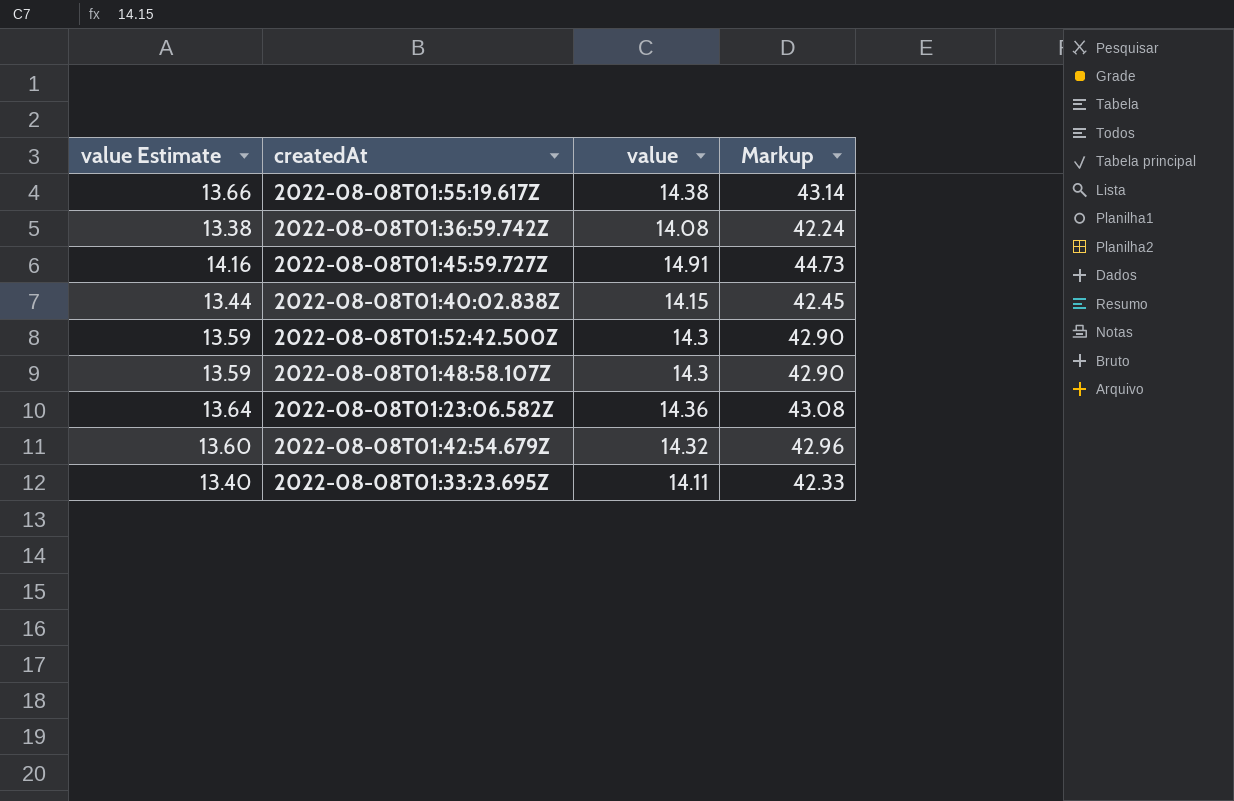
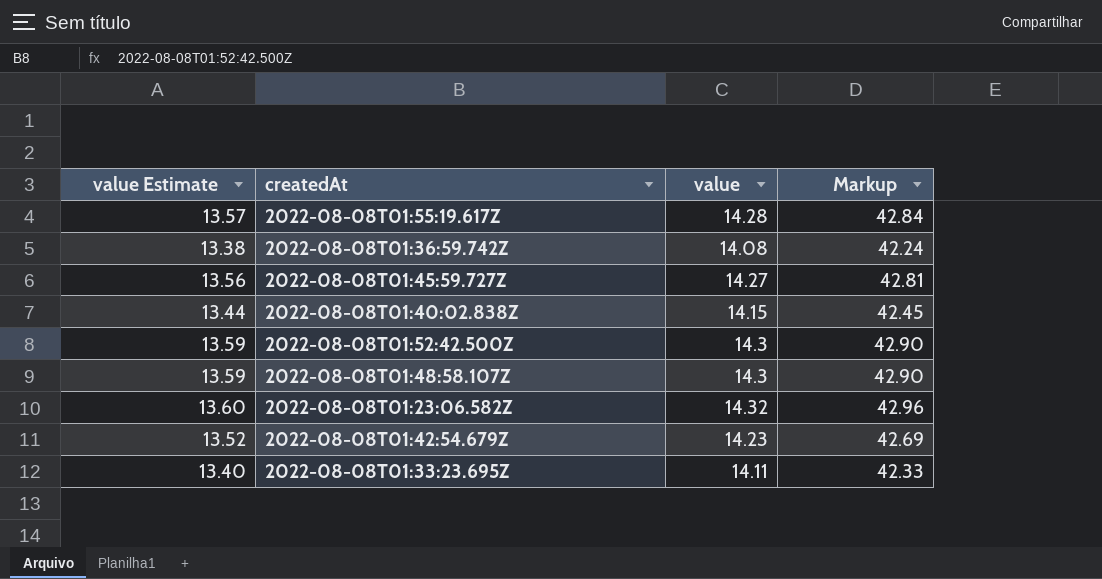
2022-08-08T01:55:19.617Z | value Estimate: 13.66 -> 13.57
2022-08-08T01:55:19.617Z | value: 14.38 -> 14.28
2022-08-08T01:55:19.617Z | Markup: 43.14 -> 42.84
2022-08-08T01:45:59.727Z | value Estimate: 14.16 -> 13.56
2022-08-08T01:45:59.727Z | value: 14.91 -> 14.27
2022-08-08T01:45:59.727Z | Markup: 44.73 -> 42.81
2022-08-08T01:23:06.582Z | value Estimate: 13.64 -> 13.60
2022-08-08T01:23:06.582Z | value: 14.36 -> 14.32
2022-08-08T01:23:06.582Z | Markup: 43.08 -> 42.96
2022-08-08T01:42:54.679Z | value Estimate: 13.60 -> 13.52
2022-08-08T01:42:54.679Z | value: 14.32 -> 14.23
2022-08-08T01:42:54.679Z | Markup: 42.96 -> 42.69

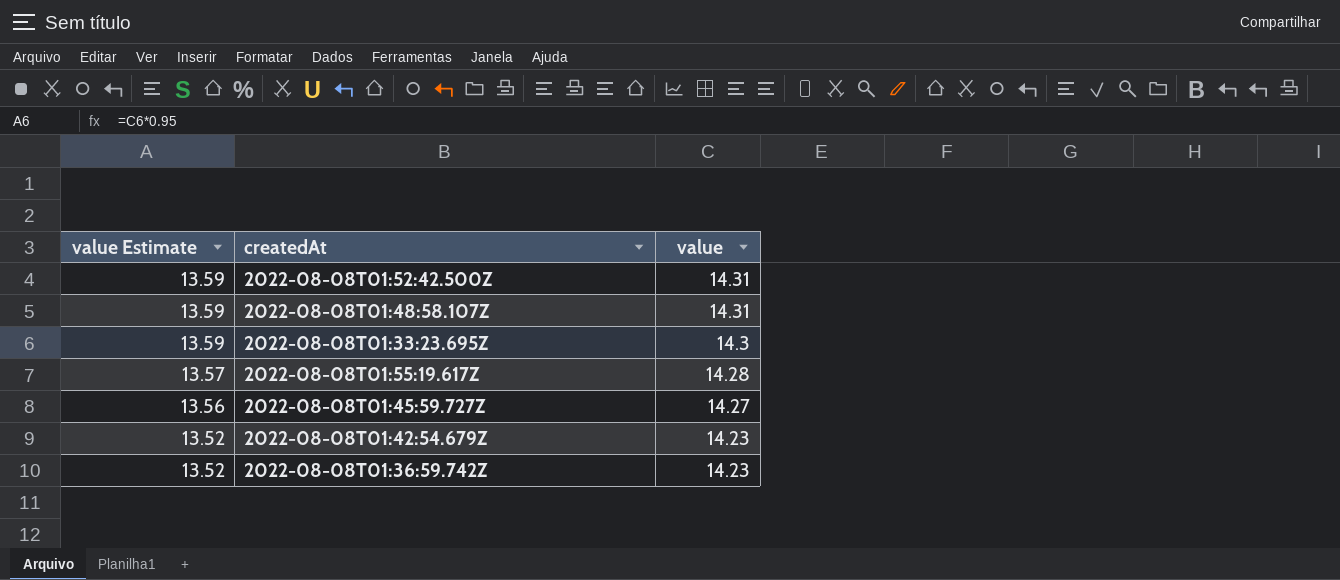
row order: none -> value Estimate descending
column Markup | formula: [value] * 3 -> none
row 2022-08-08T01:40:02.838Z: 13.44 | 14.15 | 42.45 -> none
row 2022-08-08T01:23:06.582Z: 13.60 | 14.32 | 42.96 -> none
2022-08-08T01:52:42.500Z | value: 14.3 -> 14.31
2022-08-08T01:48:58.107Z | value: 14.3 -> 14.31
2022-08-08T01:33:23.695Z | value Estimate: 13.40 -> 13.59
2022-08-08T01:33:23.695Z | value: 14.11 -> 14.3
2022-08-08T01:36:59.742Z | value Estimate: 13.38 -> 13.52
2022-08-08T01:36:59.742Z | value: 14.08 -> 14.23

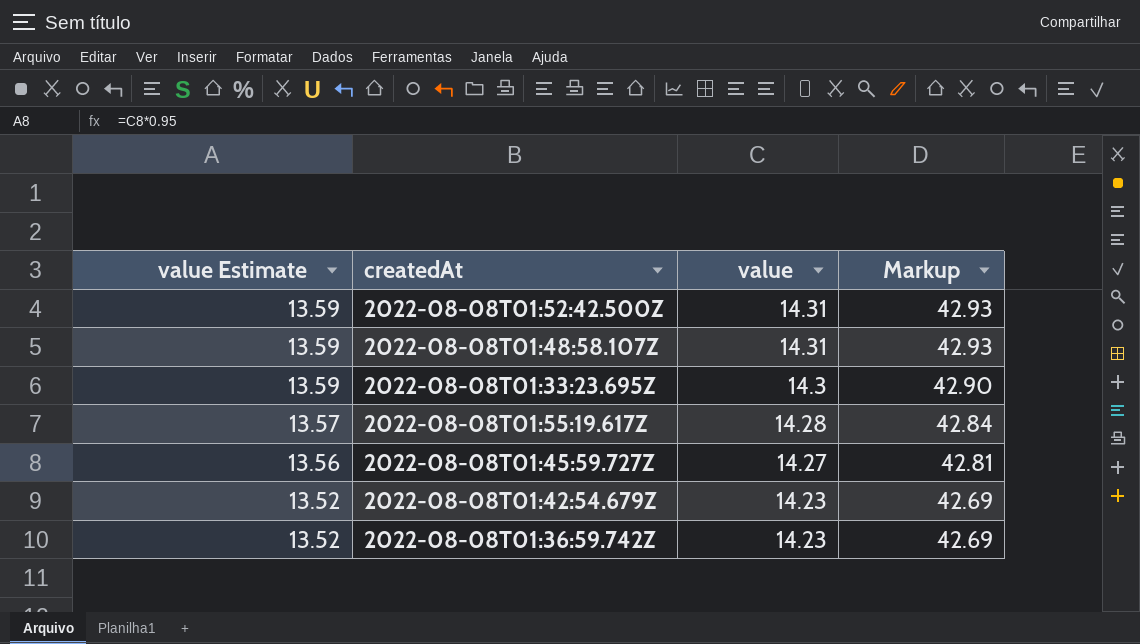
column Markup | formula: none -> [value] * 3

